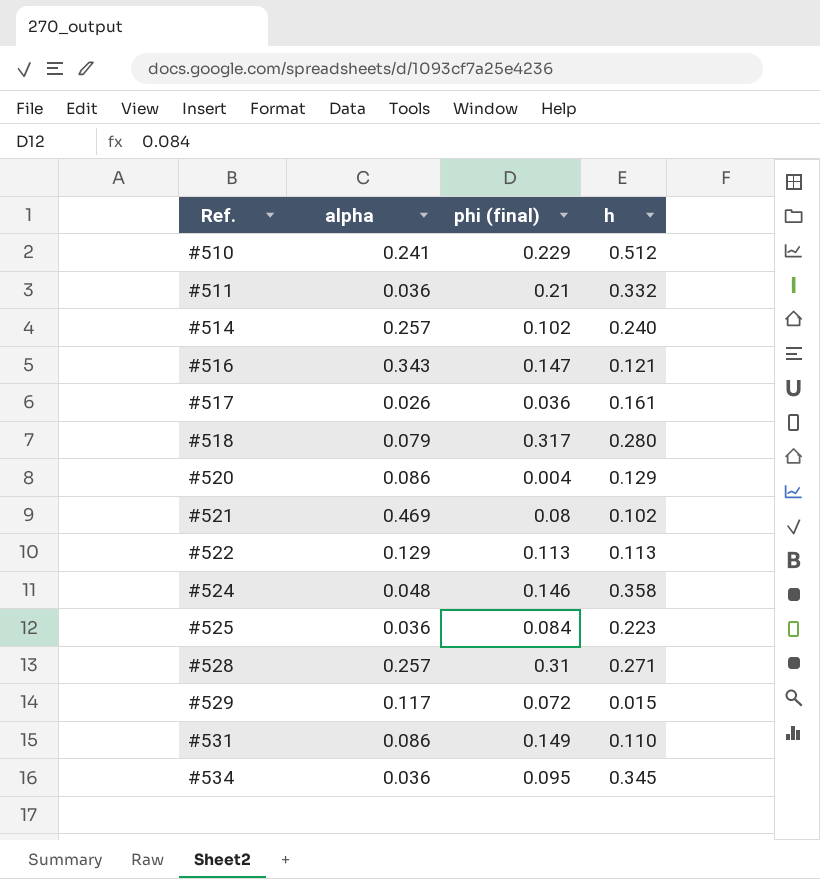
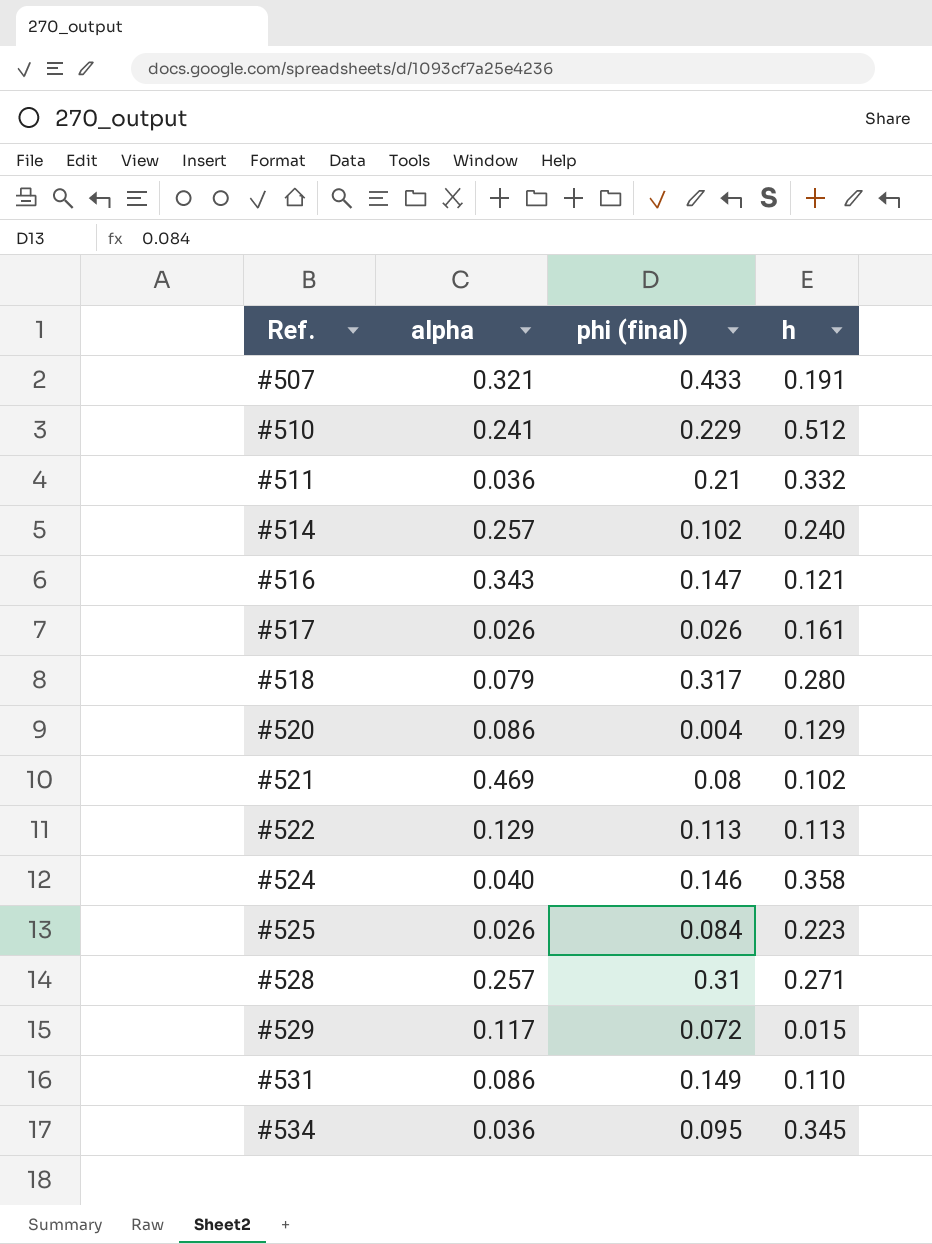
row #507: none -> 0.321 | 0.433 | 0.191
#517 | phi (final): 0.036 -> 0.026
#524 | alpha: 0.048 -> 0.040
#525 | alpha: 0.036 -> 0.026

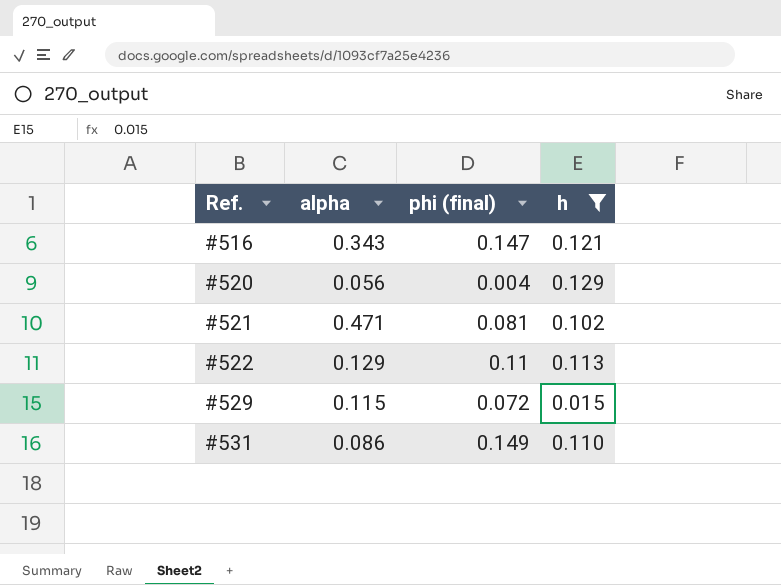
filter: none -> h <= 0.129
#520 | alpha: 0.086 -> 0.056
#521 | alpha: 0.469 -> 0.471
#521 | phi (final): 0.08 -> 0.081
#522 | phi (final): 0.113 -> 0.11
#529 | alpha: 0.117 -> 0.115

